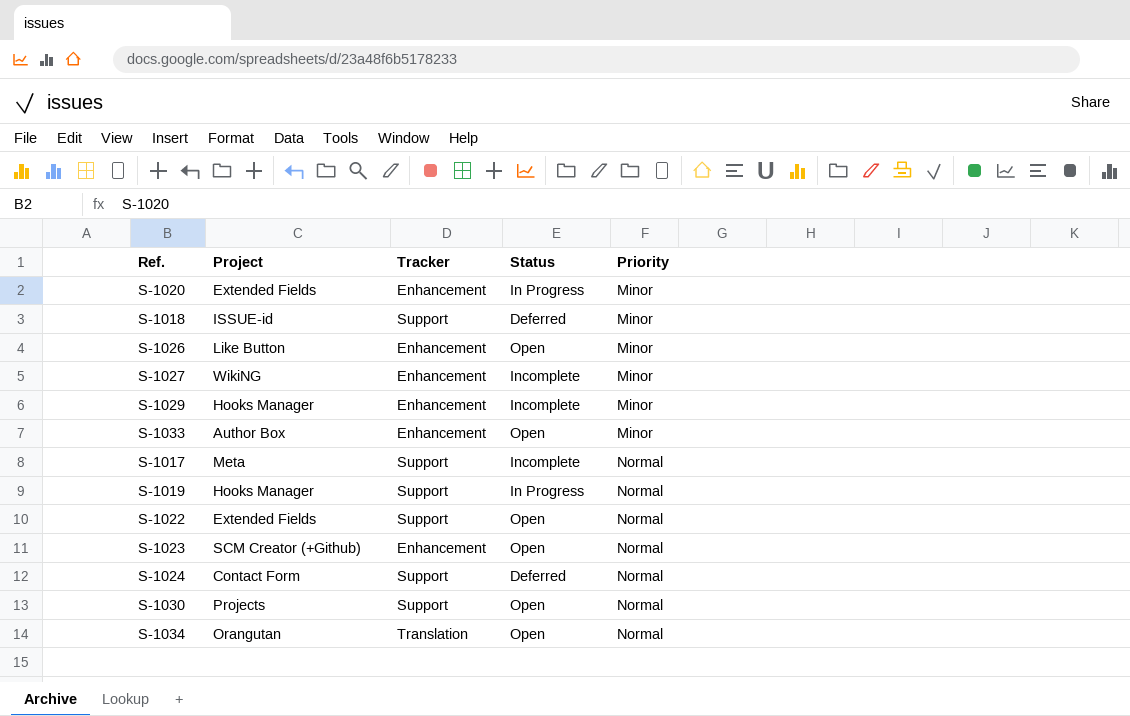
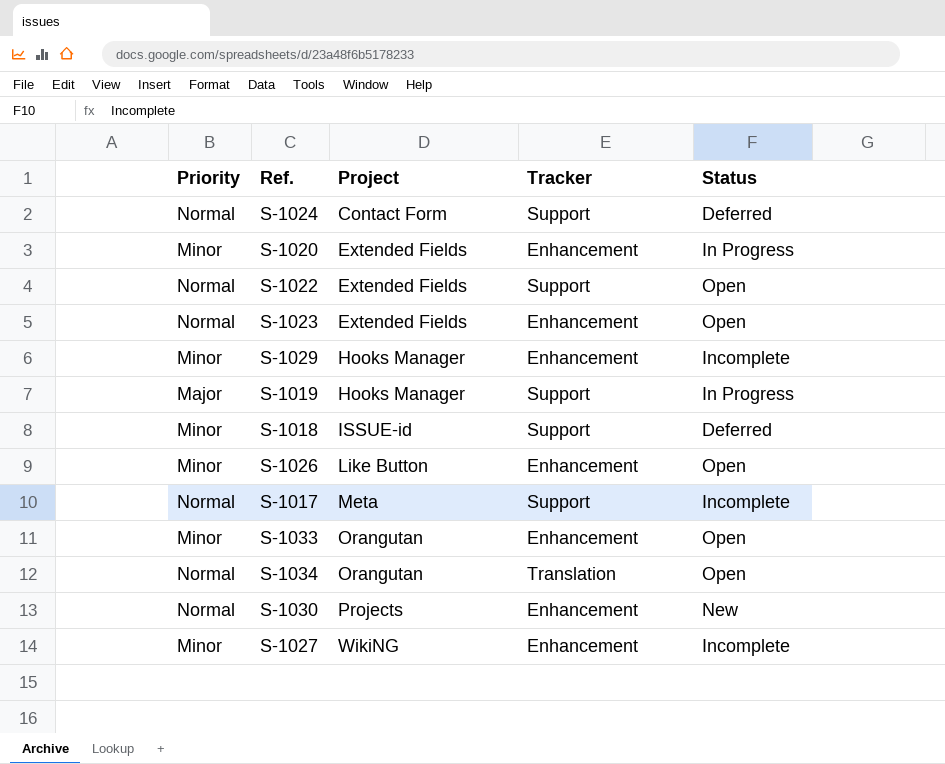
row order: Priority ascending -> Project ascending
column Priority | position: 5 -> 1
S-1023 | Project: SCM Creator (+Github) -> Extended Fields
S-1019 | Priority: Normal -> Major
S-1033 | Project: Author Box -> Orangutan
S-1030 | Tracker: Support -> Enhancement
S-1030 | Status: Open -> New

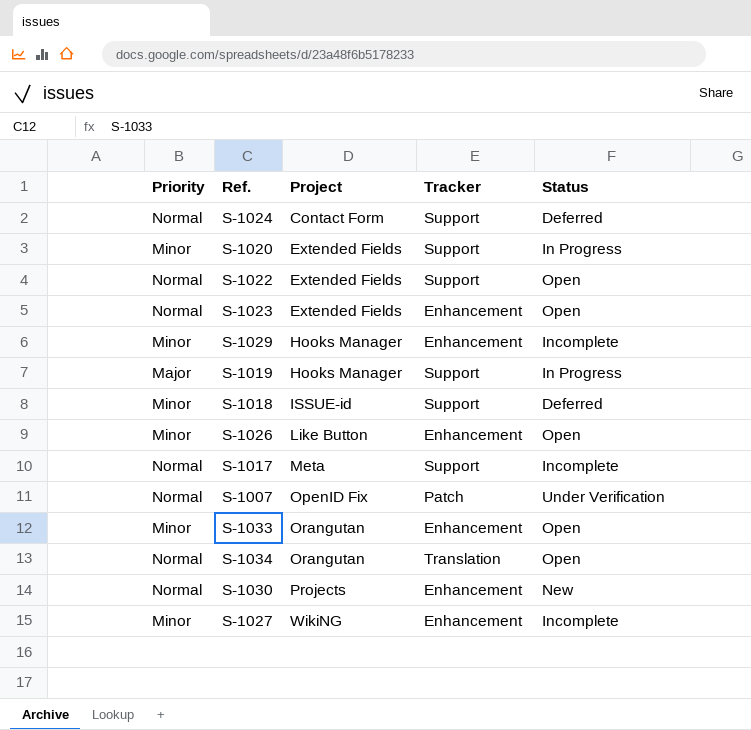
S-1020 | Tracker: Enhancement -> Support
row S-1007: none -> Normal | OpenID Fix | Patch | Under Verification

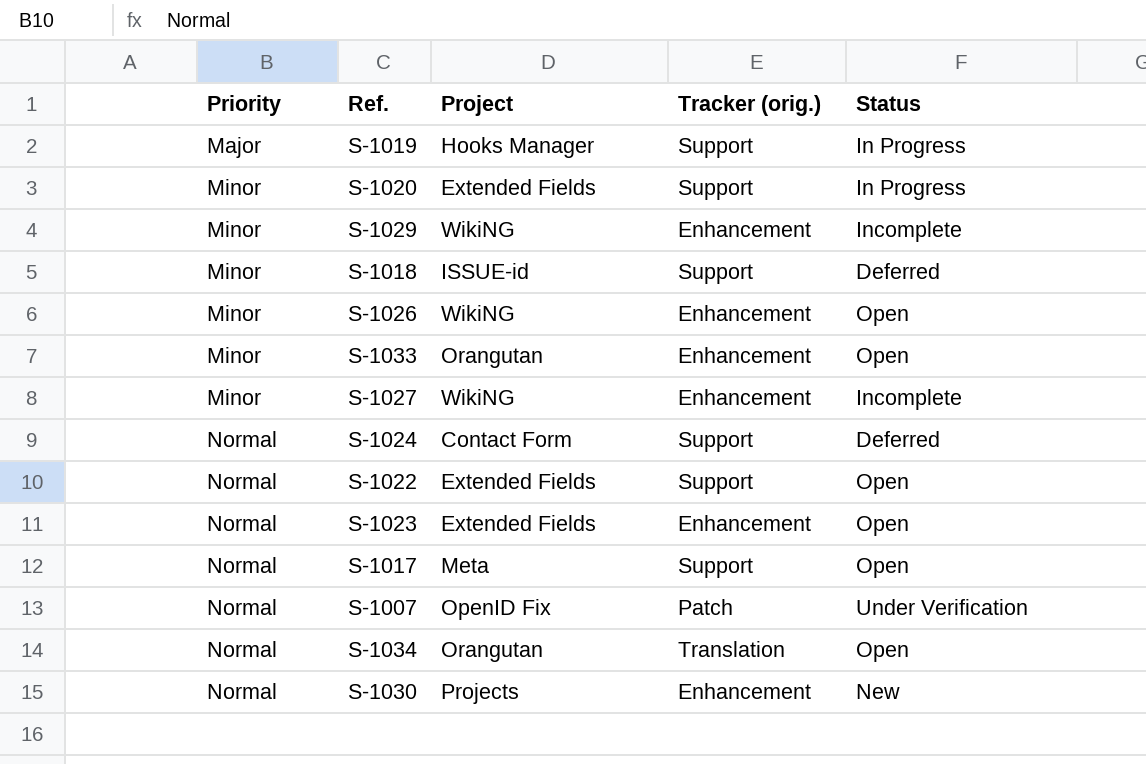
row order: Project ascending -> Priority ascending
column name: Tracker -> Tracker (orig.)
S-1029 | Project: Hooks Manager -> WikiNG
S-1026 | Project: Like Button -> WikiNG
S-1017 | Status: Incomplete -> Open

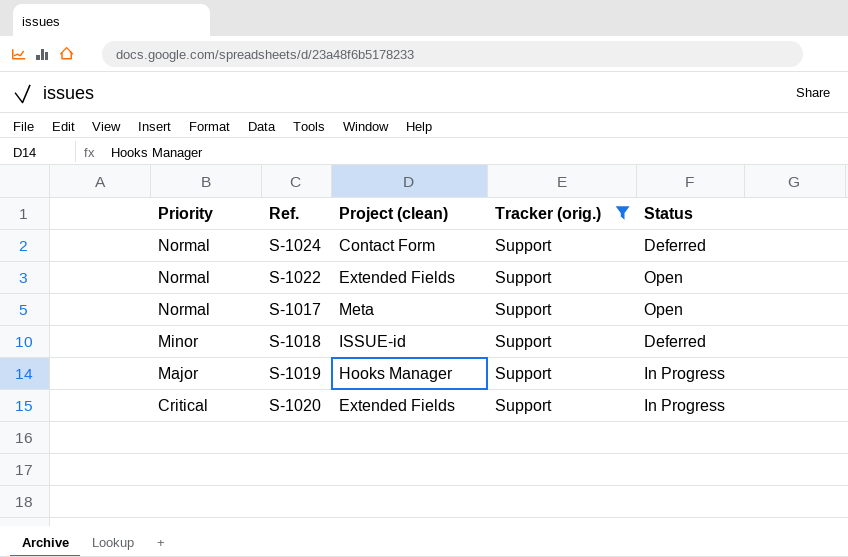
filter: none -> Tracker (orig.) = Support
row order: Priority ascending -> Priority descending
column name: Project -> Project (clean)
S-1020 | Priority: Minor -> Critical

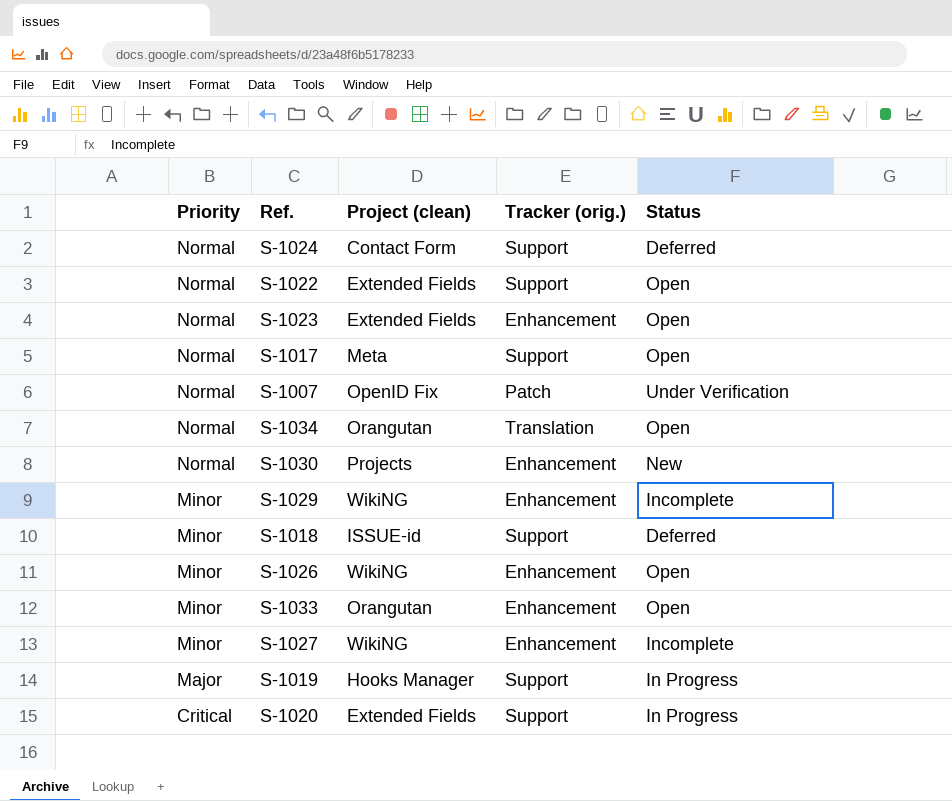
filter: Tracker (orig.) = Support -> none

